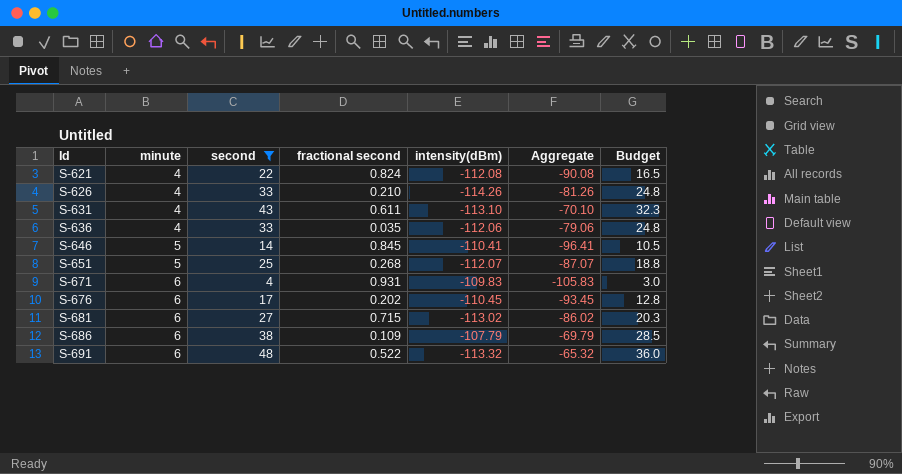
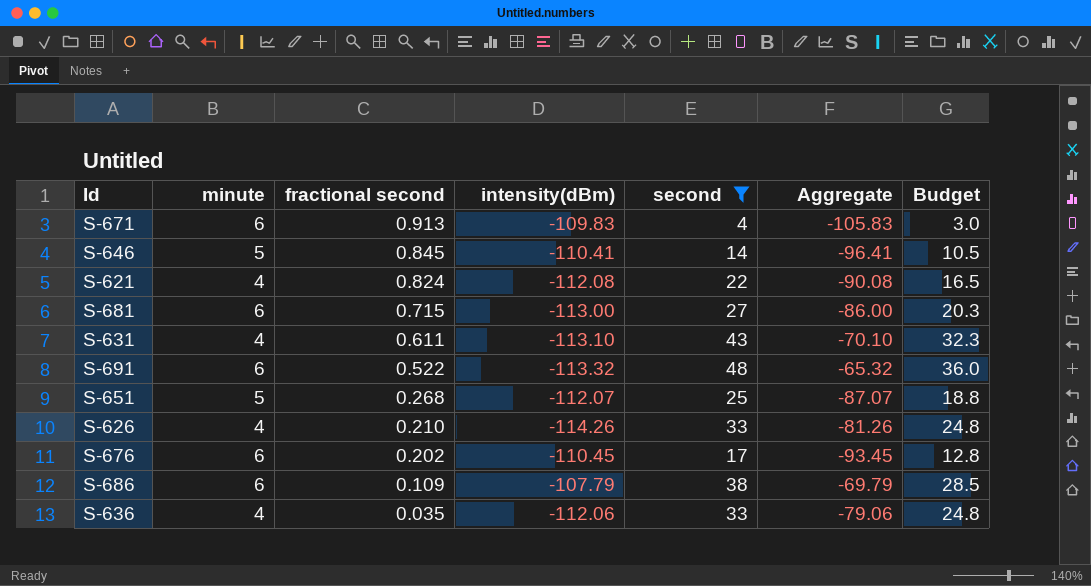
row order: Id ascending -> fractional second descending
column second | position: 3 -> 5
S-671 | fractional second: 0.931 -> 0.913
S-681 | intensity(dBm): -113.02 -> -113.00
S-681 | Aggregate: -86.02 -> -86.00

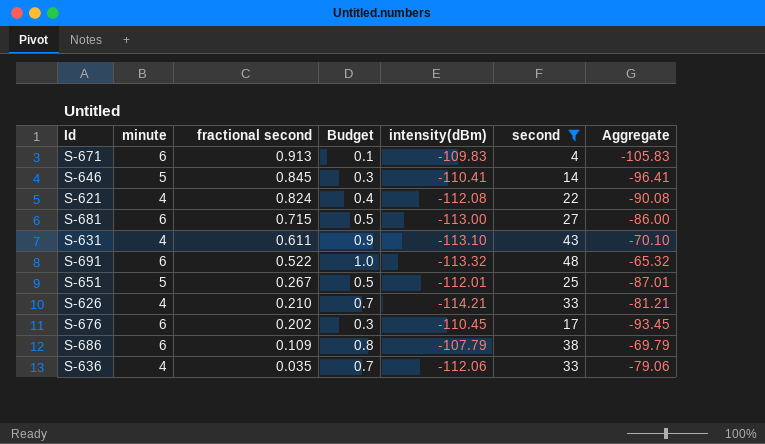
column Budget | formula: [second] * 0.75 -> [second] * 0.02
column Budget | position: 7 -> 4
S-651 | fractional second: 0.268 -> 0.267
S-651 | intensity(dBm): -112.07 -> -112.01
S-651 | Aggregate: -87.07 -> -87.01
S-626 | intensity(dBm): -114.26 -> -114.21
S-626 | Aggregate: -81.26 -> -81.21

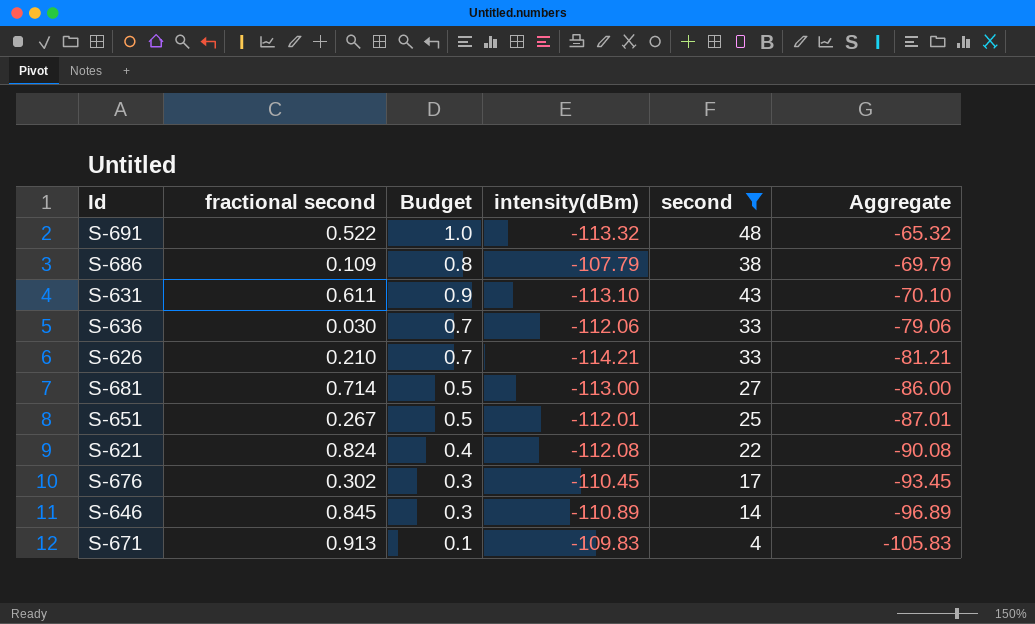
row order: fractional second descending -> Aggregate descending
column minute | position: 2 -> none
S-636 | fractional second: 0.035 -> 0.030
S-681 | fractional second: 0.715 -> 0.714
S-676 | fractional second: 0.202 -> 0.302
S-646 | intensity(dBm): -110.41 -> -110.89
S-646 | Aggregate: -96.41 -> -96.89

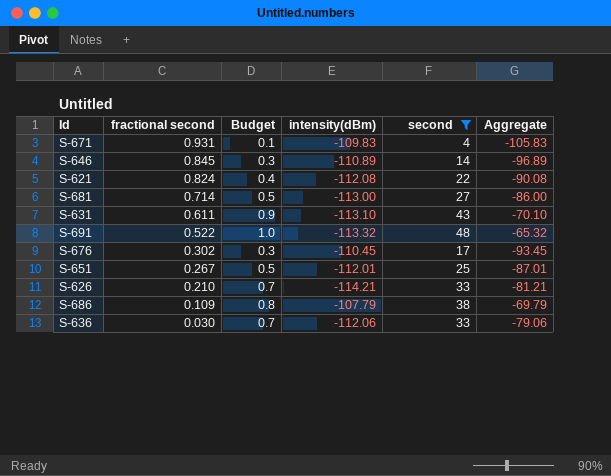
row order: Aggregate descending -> fractional second descending
S-671 | fractional second: 0.913 -> 0.931

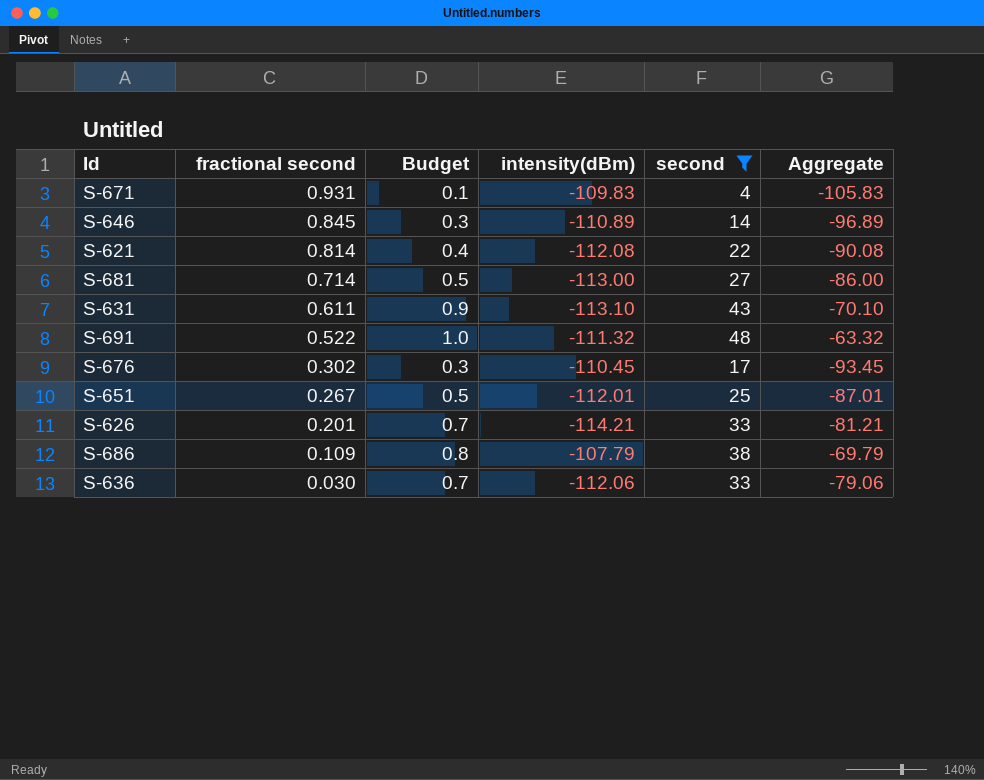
S-621 | fractional second: 0.824 -> 0.814
S-691 | intensity(dBm): -113.32 -> -111.32
S-691 | Aggregate: -65.32 -> -63.32
S-626 | fractional second: 0.210 -> 0.201

